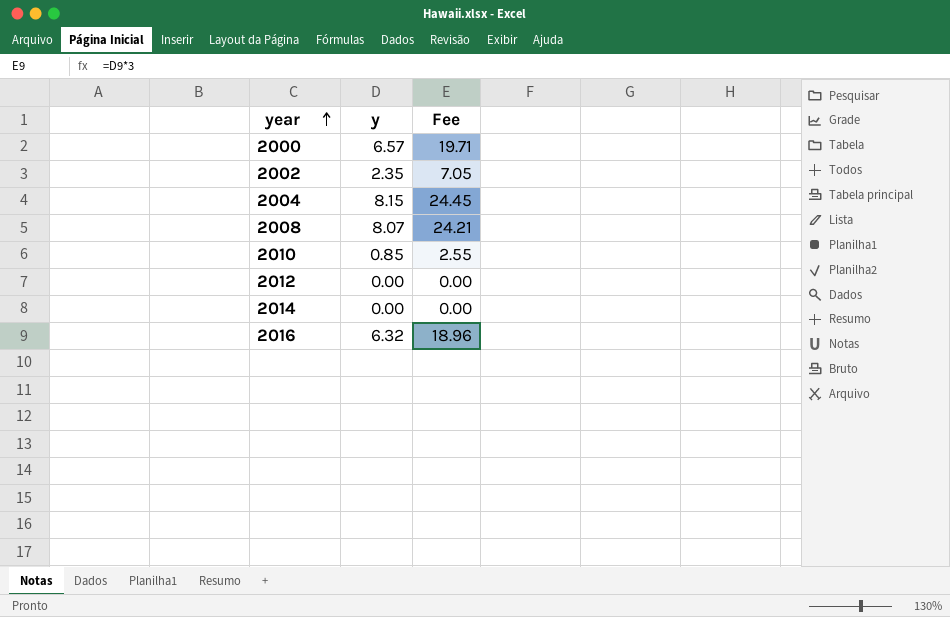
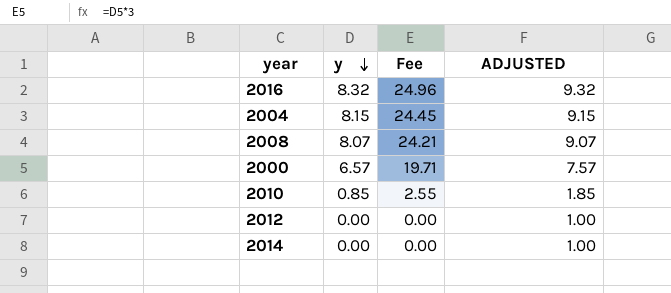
row order: year ascending -> y descending
column ADJUSTED | formula: none -> [y] + 1
row 2002: 2.35 | 7.05 -> none
2016 | y: 6.32 -> 8.32
2016 | Fee: 18.96 -> 24.96

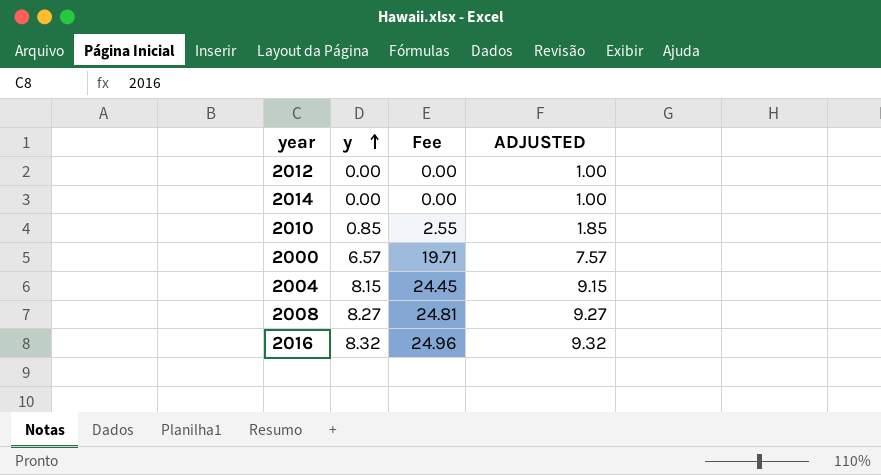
row order: y descending -> y ascending
2008 | y: 8.07 -> 8.27
2008 | Fee: 24.21 -> 24.81
2008 | ADJUSTED: 9.07 -> 9.27

